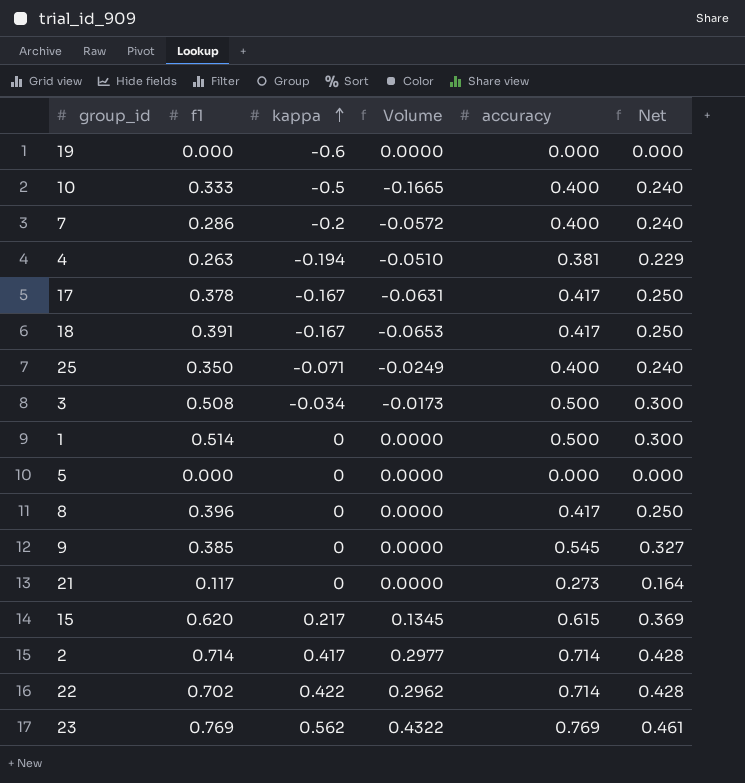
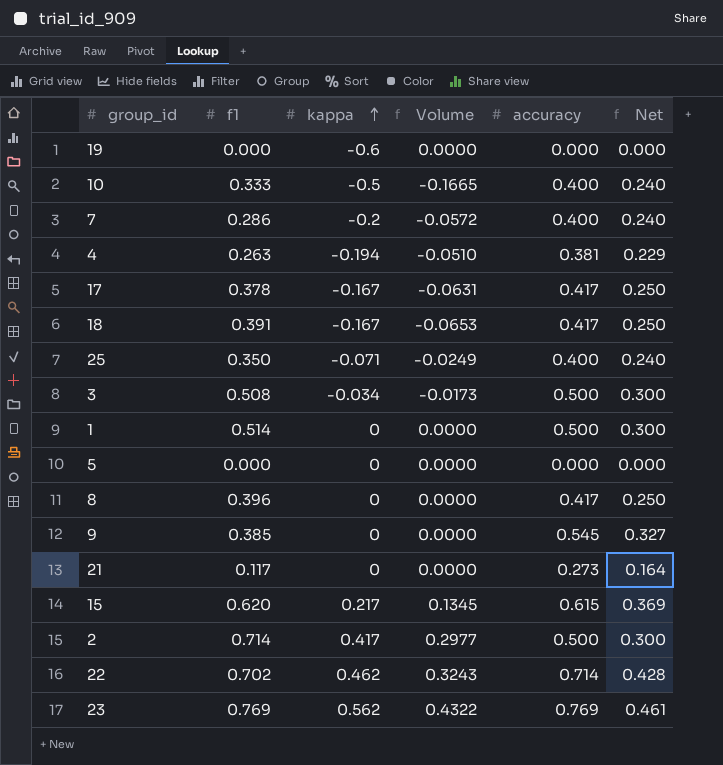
2 | accuracy: 0.714 -> 0.500
2 | Net: 0.428 -> 0.300
22 | kappa: 0.422 -> 0.462
22 | Volume: 0.2962 -> 0.3243

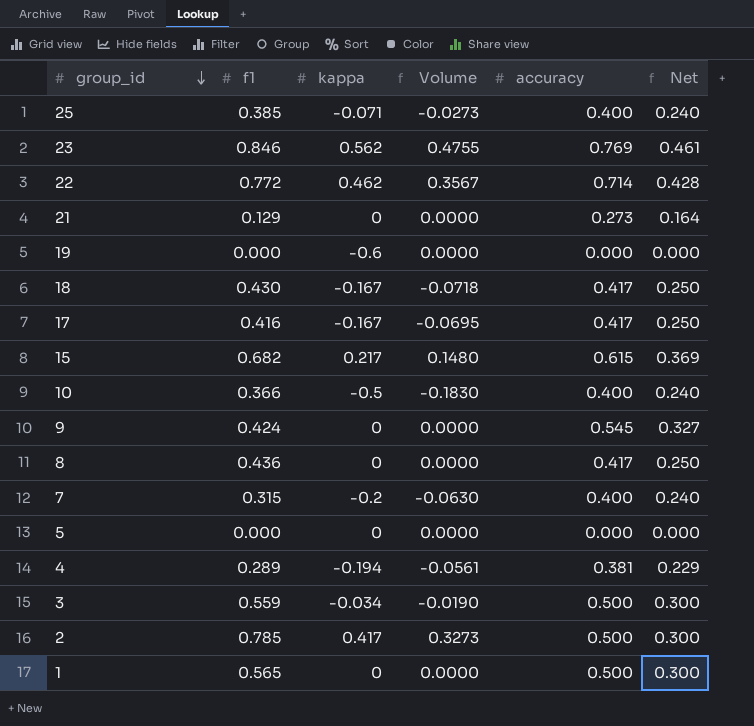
row order: kappa ascending -> group_id descending
25 | f1: 0.350 -> 0.385
25 | Volume: -0.0249 -> -0.0273
23 | f1: 0.769 -> 0.846
23 | Volume: 0.4322 -> 0.4755
22 | f1: 0.702 -> 0.772
22 | Volume: 0.3243 -> 0.3567
21 | f1: 0.117 -> 0.129
18 | f1: 0.391 -> 0.430
18 | Volume: -0.0653 -> -0.0718
17 | f1: 0.378 -> 0.416
17 | Volume: -0.0631 -> -0.0695
15 | f1: 0.620 -> 0.682
15 | Volume: 0.1345 -> 0.1480
10 | f1: 0.333 -> 0.366
10 | Volume: -0.1665 -> -0.1830
9 | f1: 0.385 -> 0.424
8 | f1: 0.396 -> 0.436
7 | f1: 0.286 -> 0.315
7 | Volume: -0.0572 -> -0.0630
4 | f1: 0.263 -> 0.289
4 | Volume: -0.0510 -> -0.0561
3 | f1: 0.508 -> 0.559
3 | Volume: -0.0173 -> -0.0190
2 | f1: 0.714 -> 0.785
2 | Volume: 0.2977 -> 0.3273
1 | f1: 0.514 -> 0.565

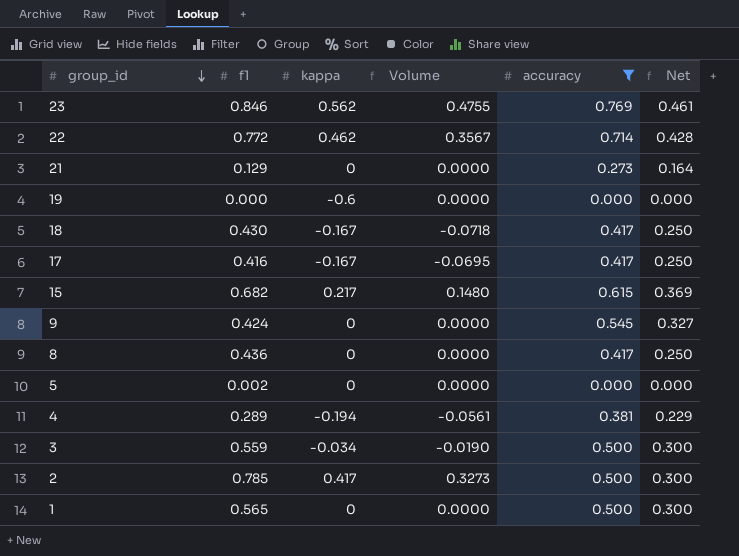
filter: none -> accuracy != 0.400
5 | f1: 0.000 -> 0.002

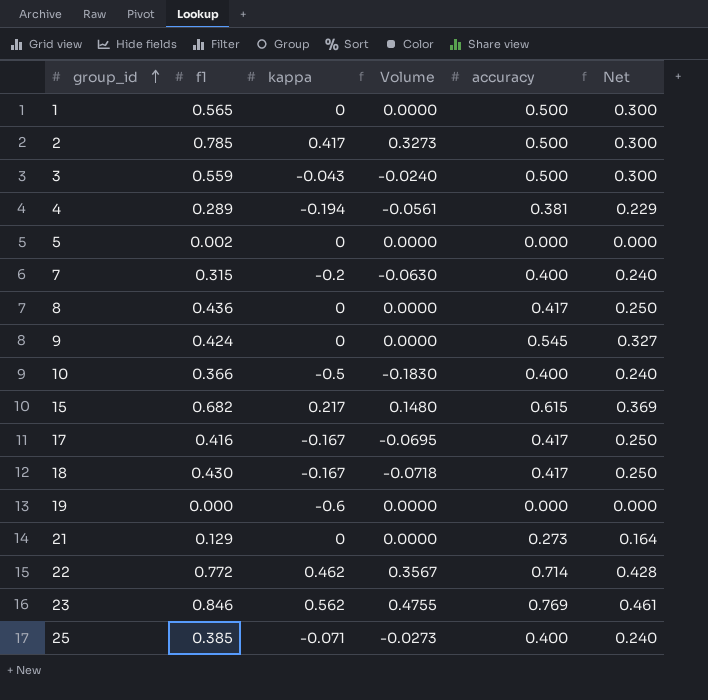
filter: accuracy != 0.400 -> none
row order: group_id descending -> group_id ascending
3 | kappa: -0.034 -> -0.043
3 | Volume: -0.0190 -> -0.0240

